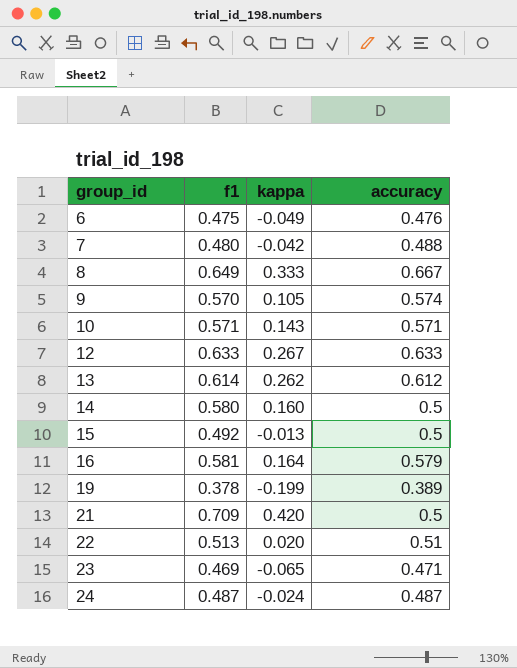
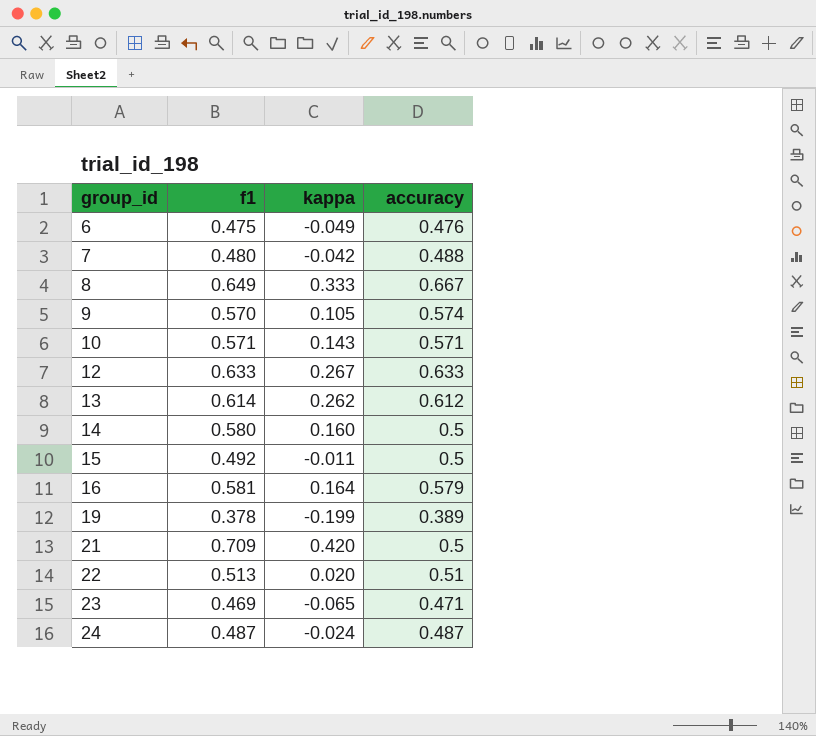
15 | kappa: -0.013 -> -0.011

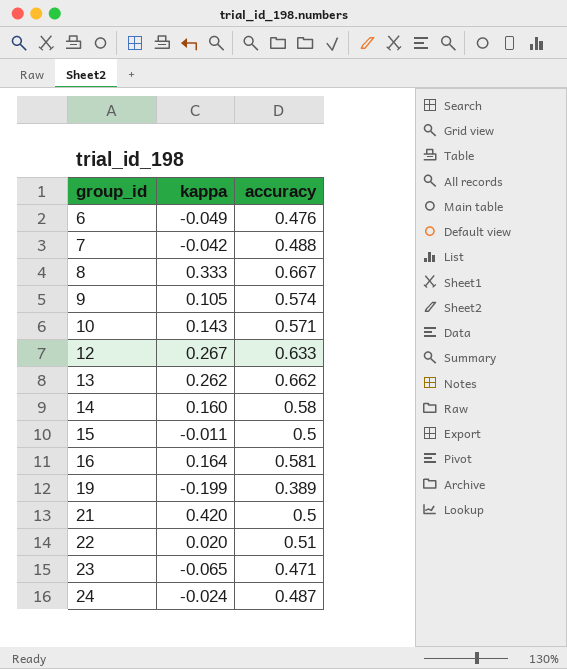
column f1 | position: 2 -> none
13 | accuracy: 0.612 -> 0.662
14 | accuracy: 0.5 -> 0.58
16 | accuracy: 0.579 -> 0.581

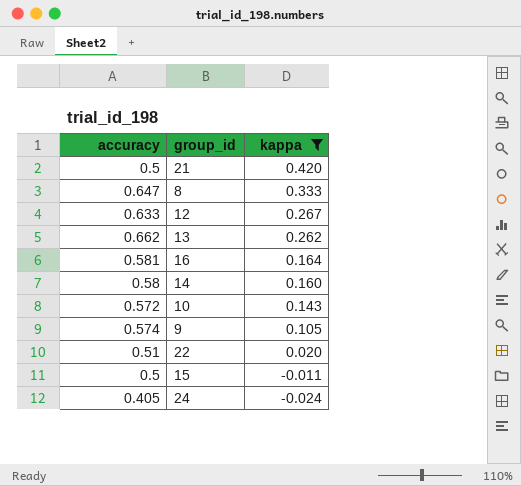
filter: none -> kappa >= -0.024
row order: group_id ascending -> kappa descending
column accuracy | position: 3 -> 1
8 | accuracy: 0.667 -> 0.647
10 | accuracy: 0.571 -> 0.572
24 | accuracy: 0.487 -> 0.405

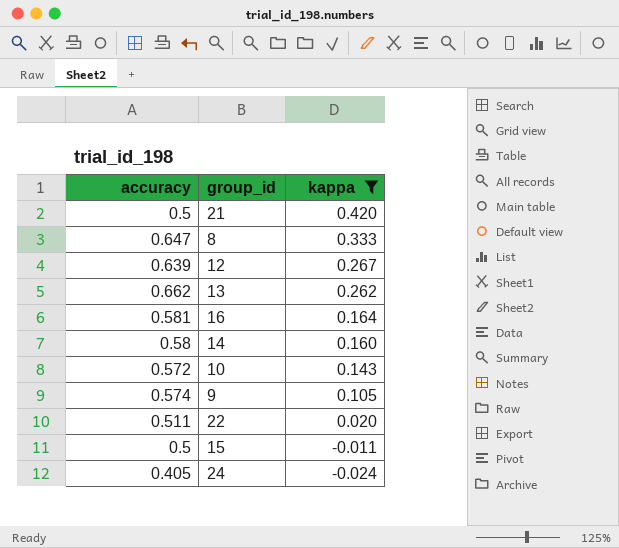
12 | accuracy: 0.633 -> 0.639
22 | accuracy: 0.51 -> 0.511

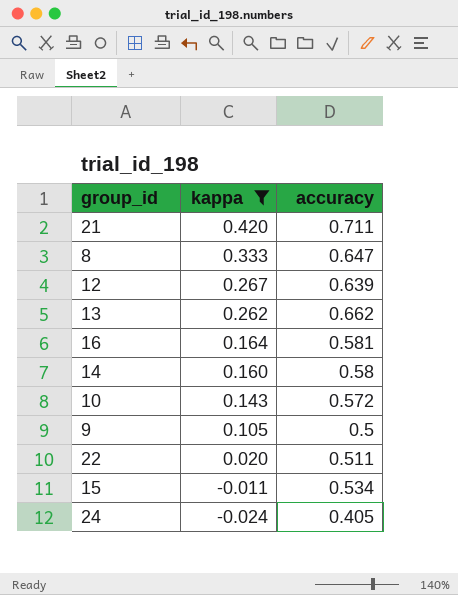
column accuracy | position: 1 -> 3
21 | accuracy: 0.5 -> 0.711
9 | accuracy: 0.574 -> 0.5
15 | accuracy: 0.5 -> 0.534

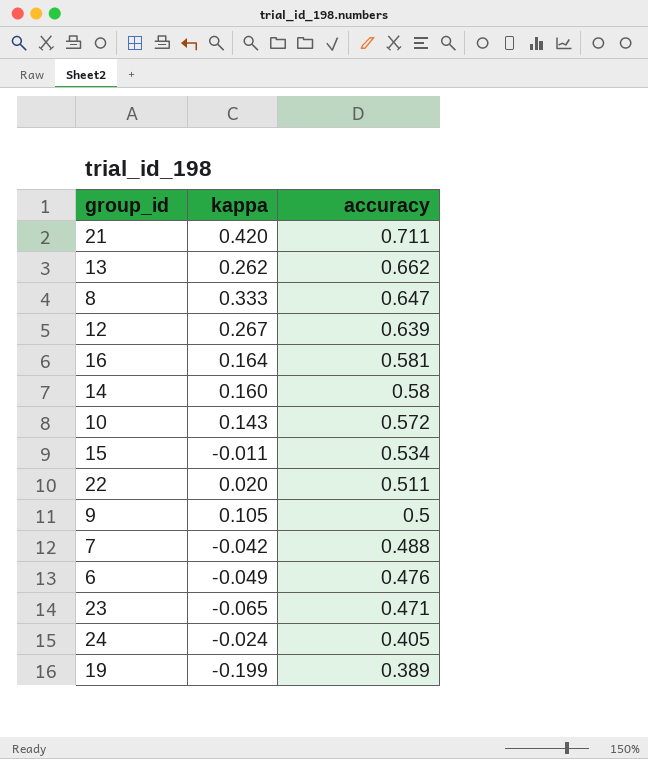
filter: kappa >= -0.024 -> none
row order: kappa descending -> accuracy descending

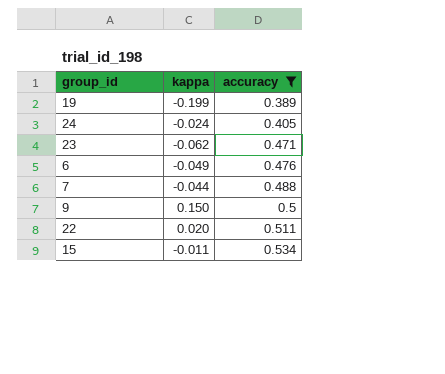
filter: none -> accuracy <= 0.534
row order: accuracy descending -> accuracy ascending
23 | kappa: -0.065 -> -0.062
7 | kappa: -0.042 -> -0.044
9 | kappa: 0.105 -> 0.150

